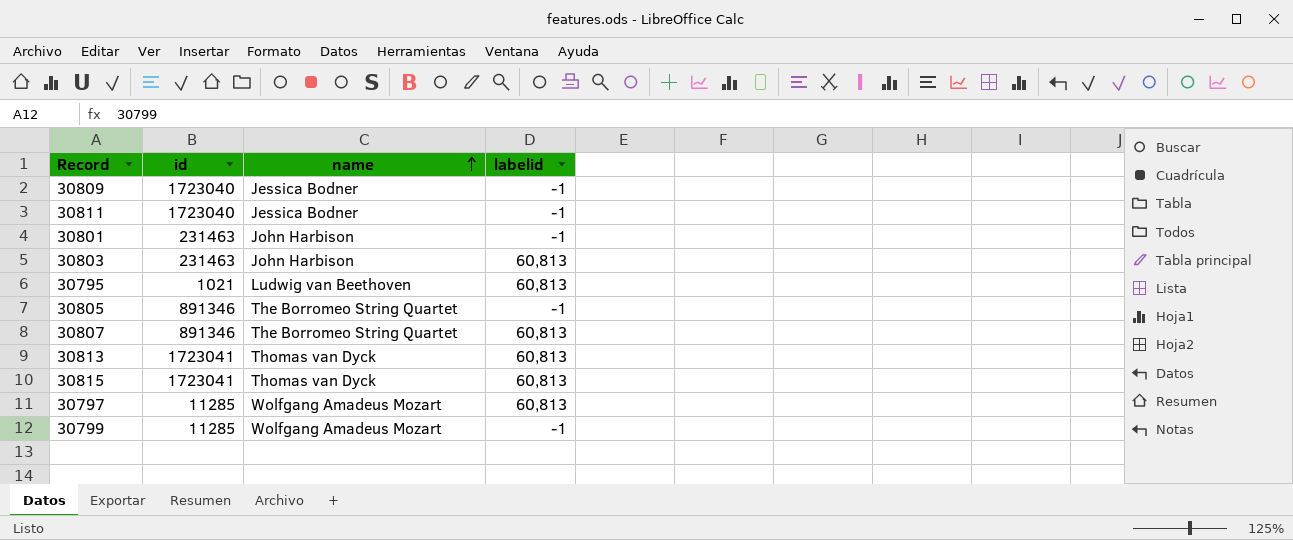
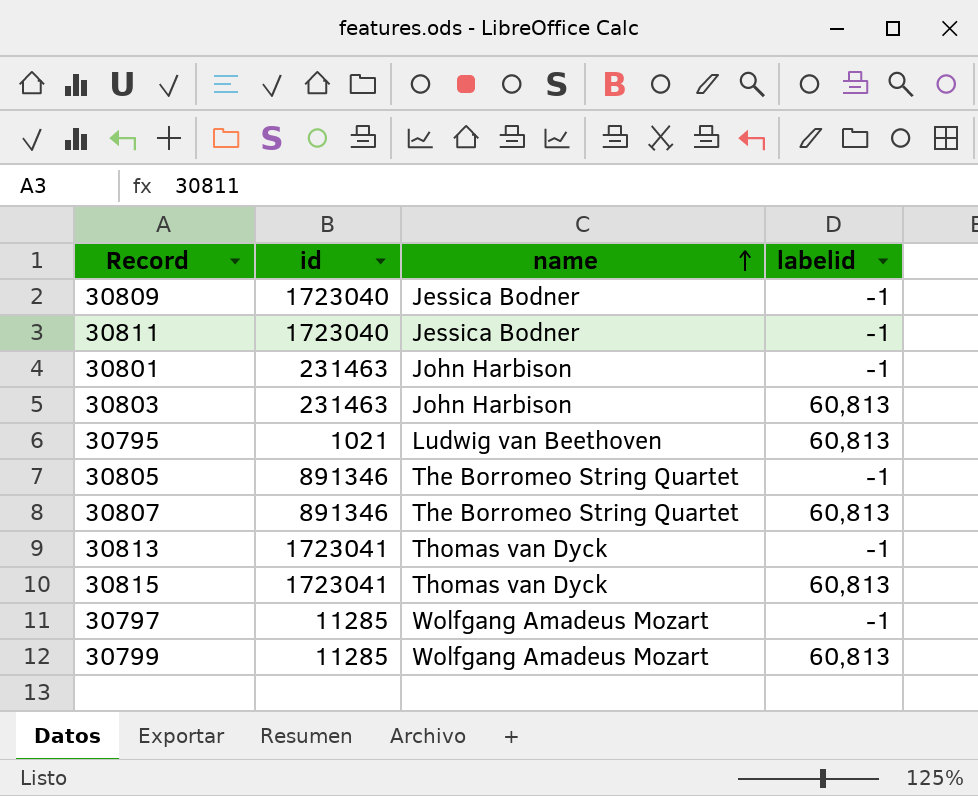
30813 | labelid: 60,813 -> -1
30797 | labelid: 60,813 -> -1
30799 | labelid: -1 -> 60,813

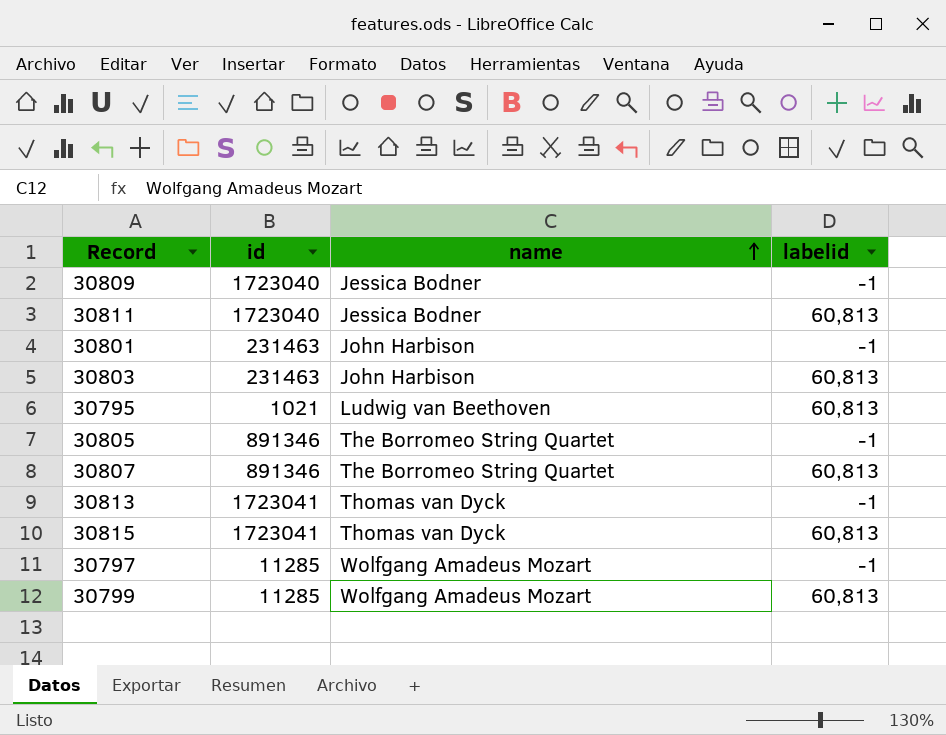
30811 | labelid: -1 -> 60,813

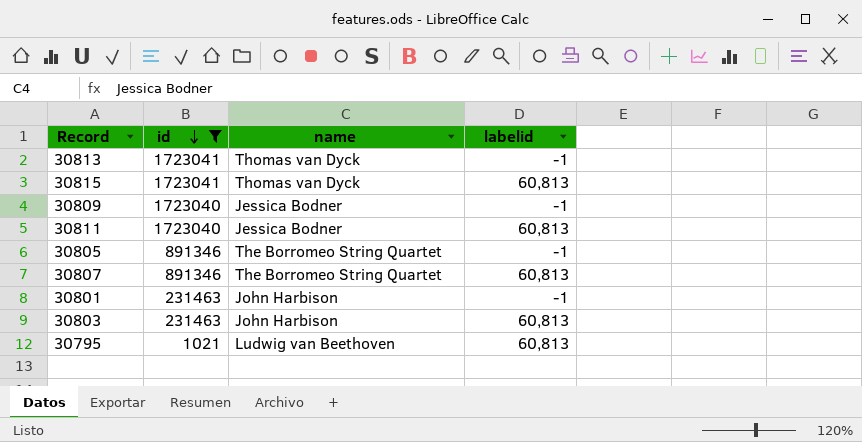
filter: none -> id != 11285
row order: name ascending -> id descending

